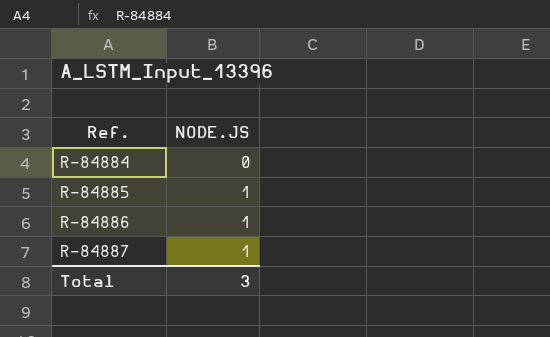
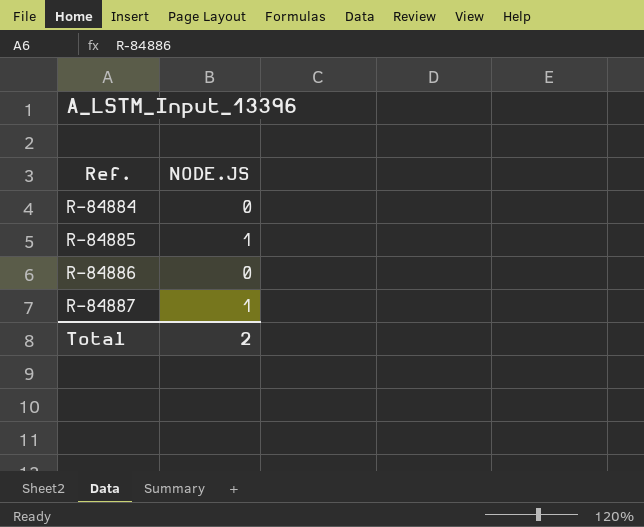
R-84886 | NODE.JS: 1 -> 0
Total | NODE.JS: 3 -> 2

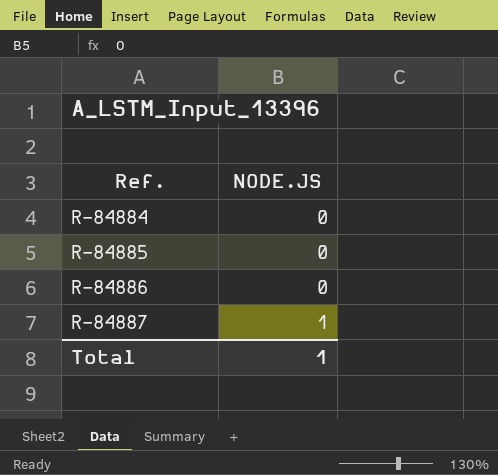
R-84885 | NODE.JS: 1 -> 0
Total | NODE.JS: 2 -> 1

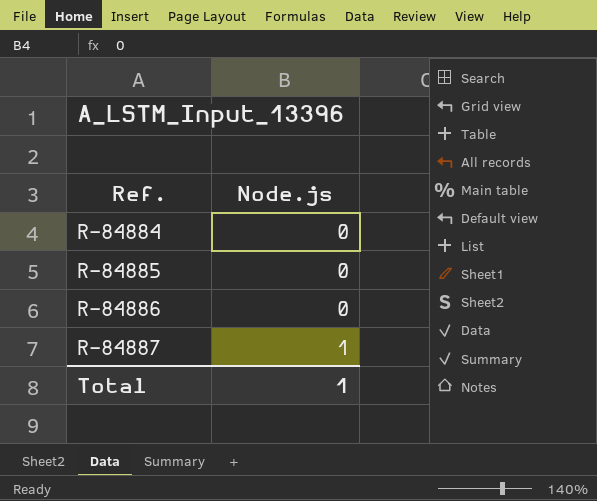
column name: NODE.JS -> Node.js

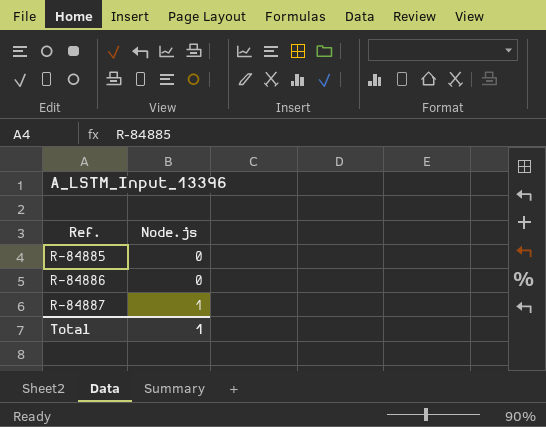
row R-84884: 0 -> none

